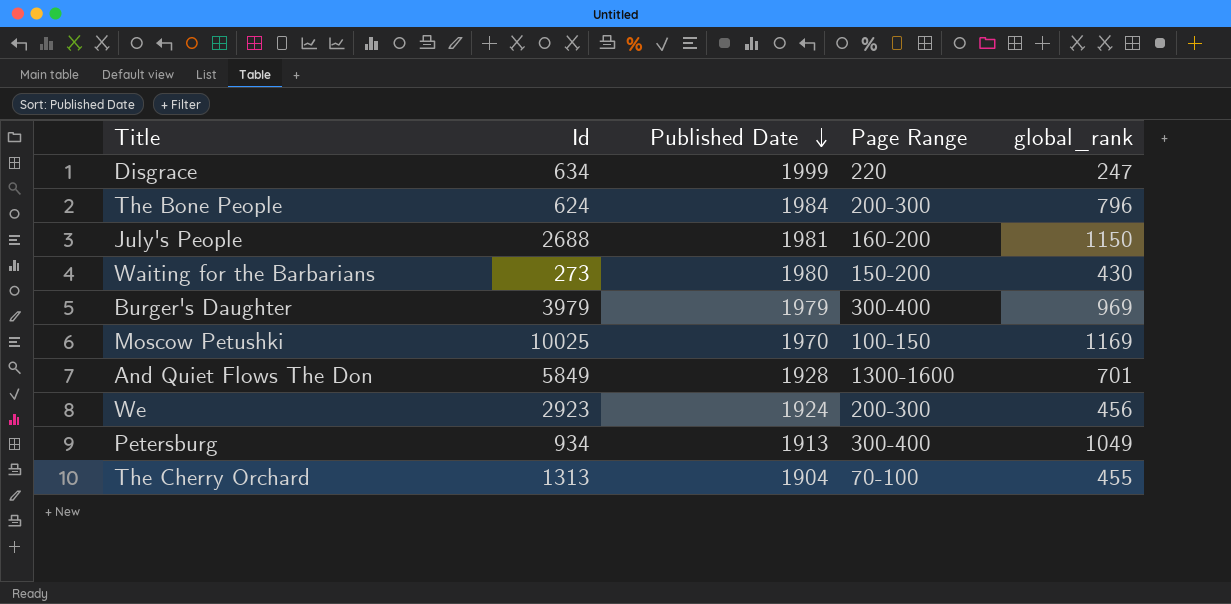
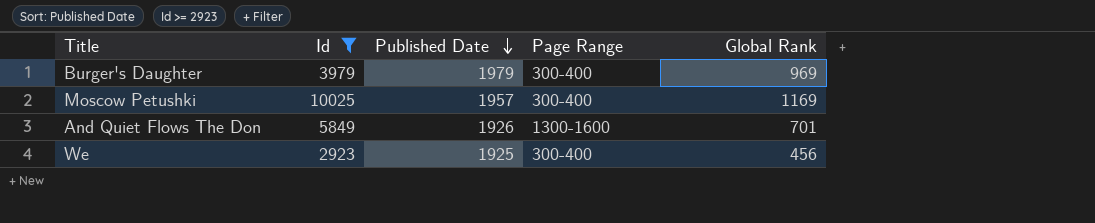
filter: none -> Id >= 2923
column name: global_rank -> Global Rank
Moscow Petushki | Published Date: 1970 -> 1957
Moscow Petushki | Page Range: 100-150 -> 300-400
And Quiet Flows The Don | Published Date: 1928 -> 1926
We | Published Date: 1924 -> 1925
We | Page Range: 200-300 -> 300-400

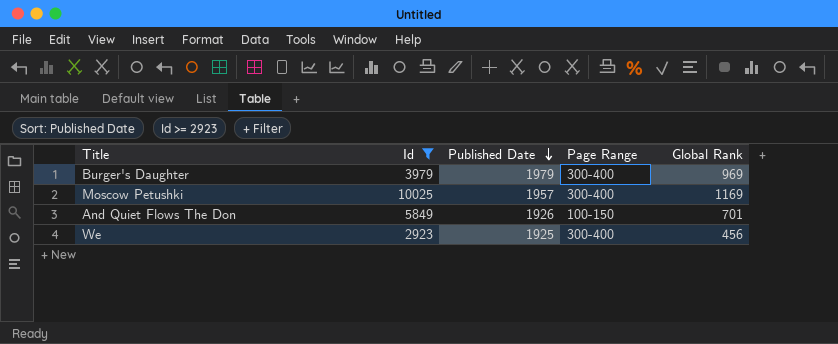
And Quiet Flows The Don | Page Range: 1300-1600 -> 100-150

